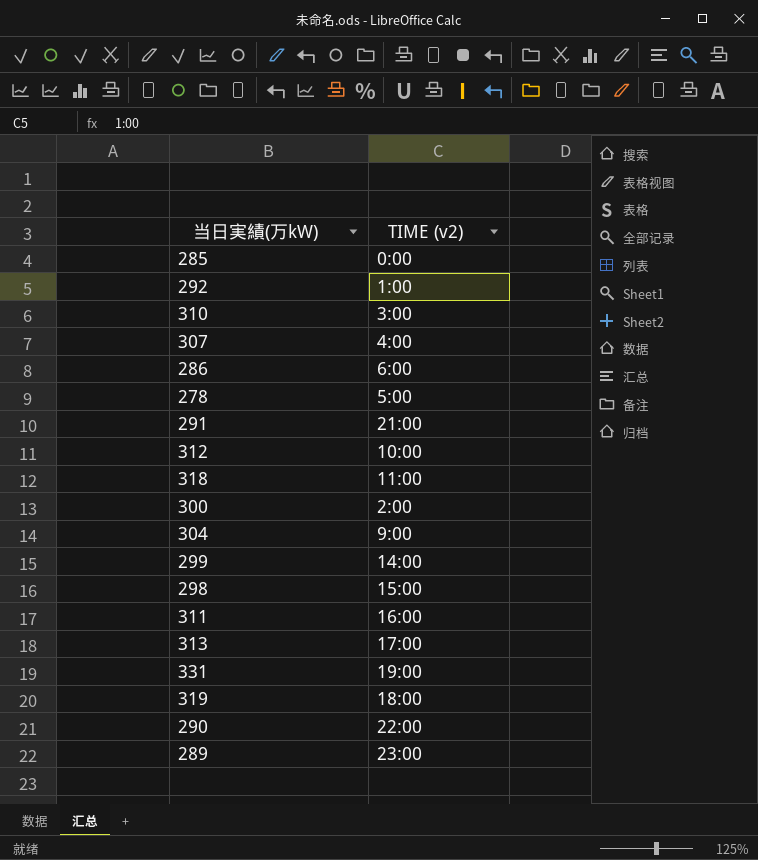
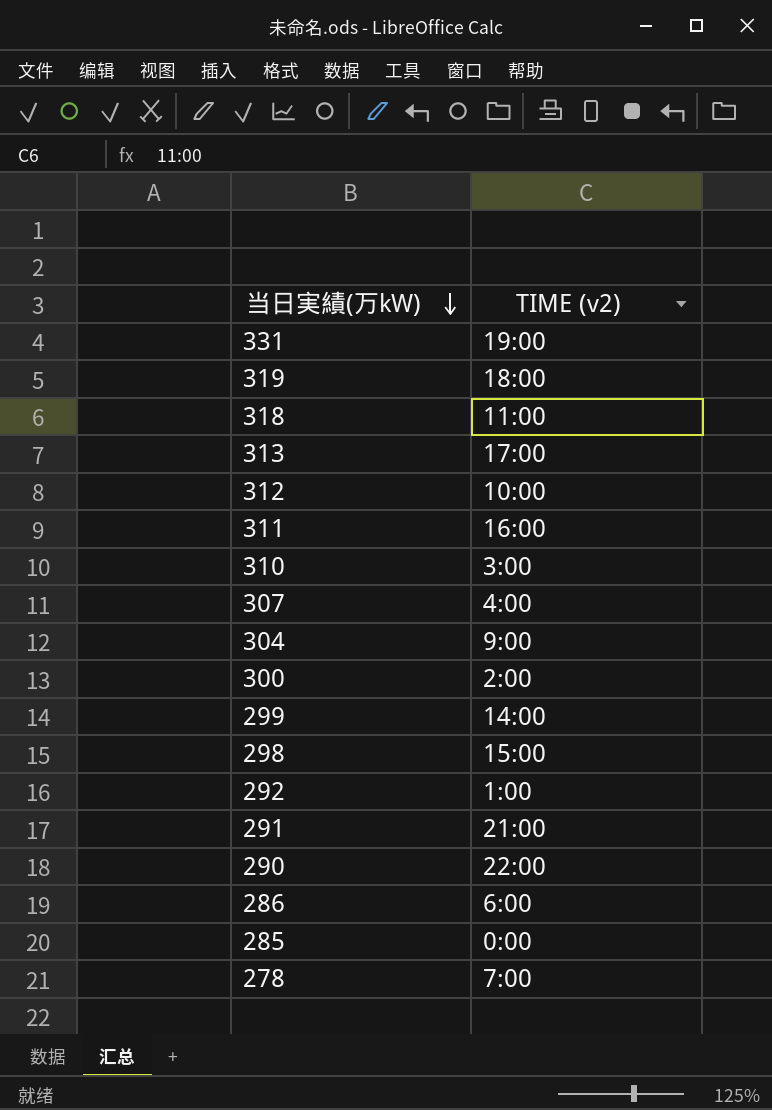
row order: none -> 当日実績(万kW) descending
row 289: 23:00 -> none
278 | TIME (v2): 5:00 -> 7:00

